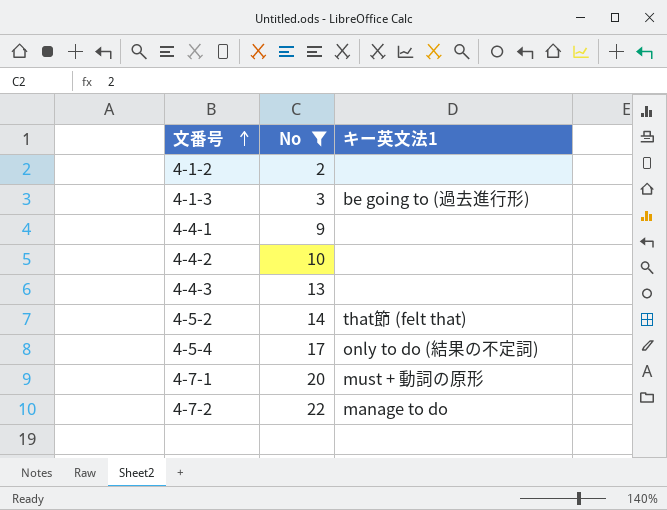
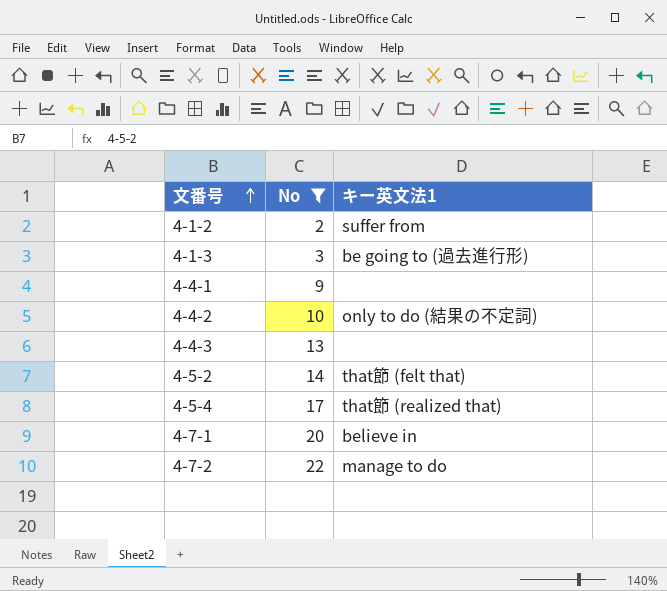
4-1-2 | キー英文法1: none -> suffer from
4-4-2 | キー英文法1: none -> only to do (結果の不定詞)
4-5-4 | キー英文法1: only to do (結果の不定詞) -> that節 (realized that)
4-7-1 | キー英文法1: must + 動詞の原形 -> believe in

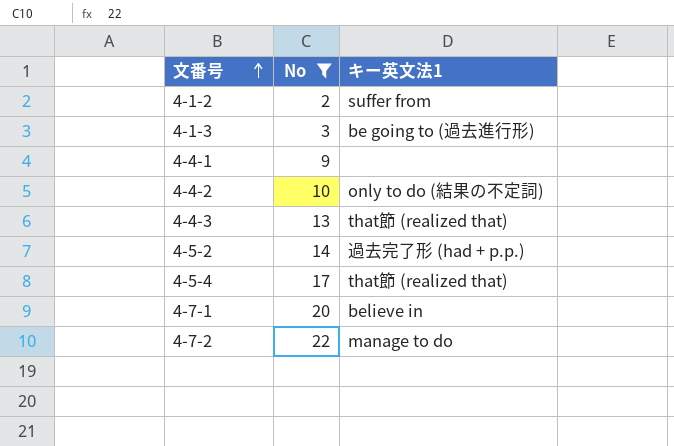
4-4-3 | キー英文法1: none -> that節 (realized that)
4-5-2 | キー英文法1: that節 (felt that) -> 過去完了形 (had + p.p.)

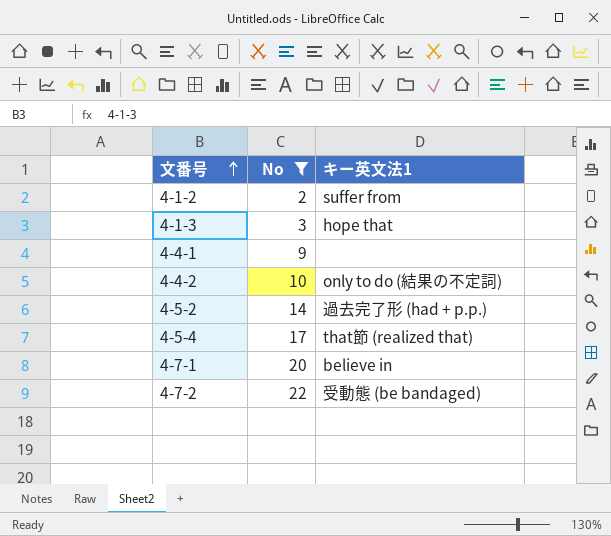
row 4-4-3: 13 | that節 (realized that) -> none
4-1-3 | キー英文法1: be going to (過去進行形) -> hope that
4-7-2 | キー英文法1: manage to do -> 受動態 (be bandaged)

